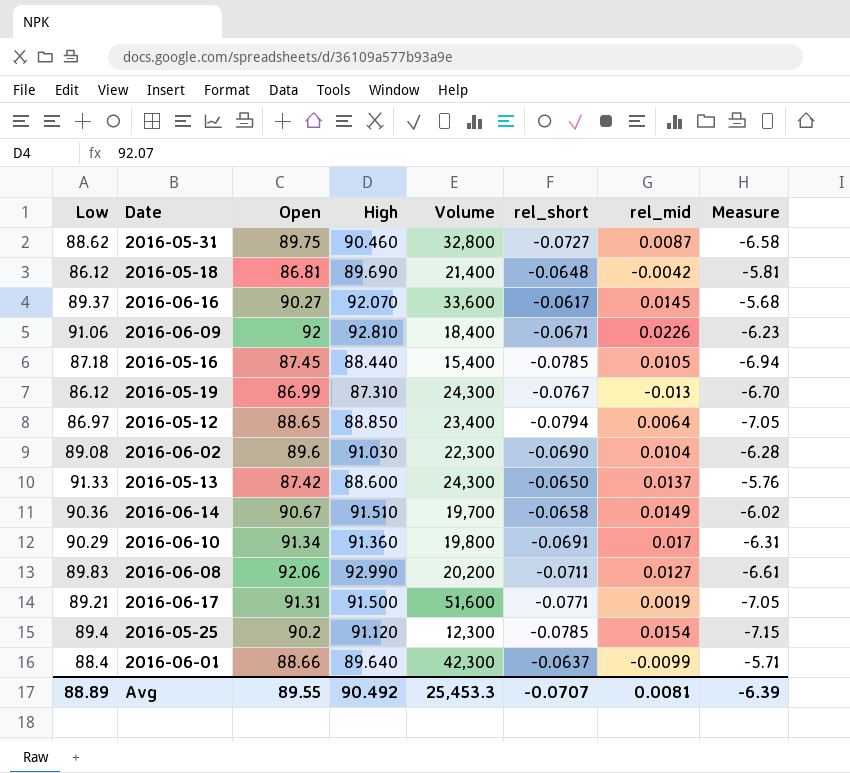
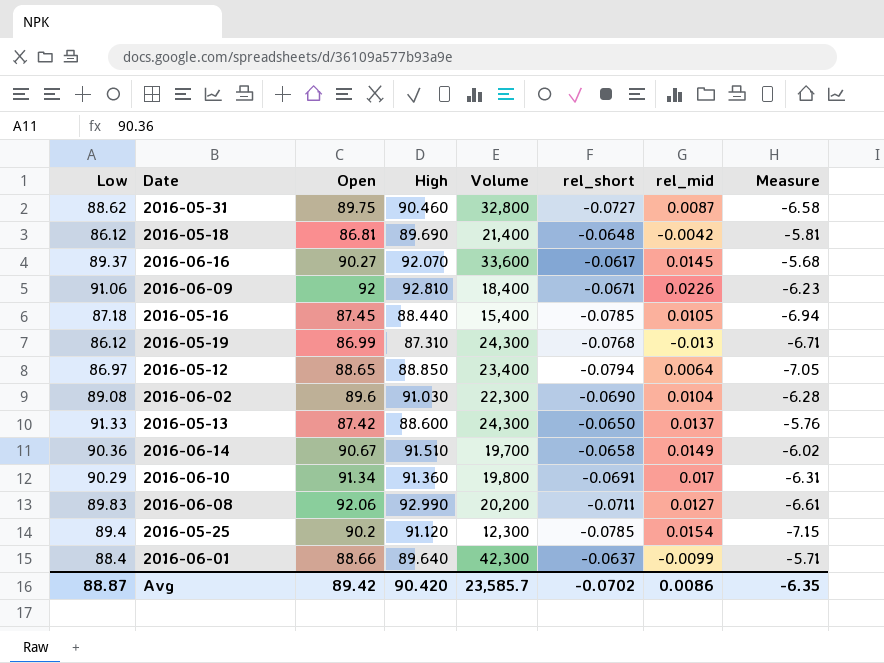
row 2016-06-17: 89.21 | 91.31 | 91.500 | 51,600 | -0.0771 | 0.0019 | -7.05 -> none
2016-05-19 | rel_short: -0.0767 -> -0.0768
2016-05-19 | Measure: -6.70 -> -6.71
Avg | Low: 88.89 -> 88.87
Avg | Open: 89.55 -> 89.42
Avg | High: 90.492 -> 90.420
Avg | Volume: 25,453.3 -> 23,585.7
Avg | rel_short: -0.0707 -> -0.0702
Avg | rel_mid: 0.0081 -> 0.0086
Avg | Measure: -6.39 -> -6.35

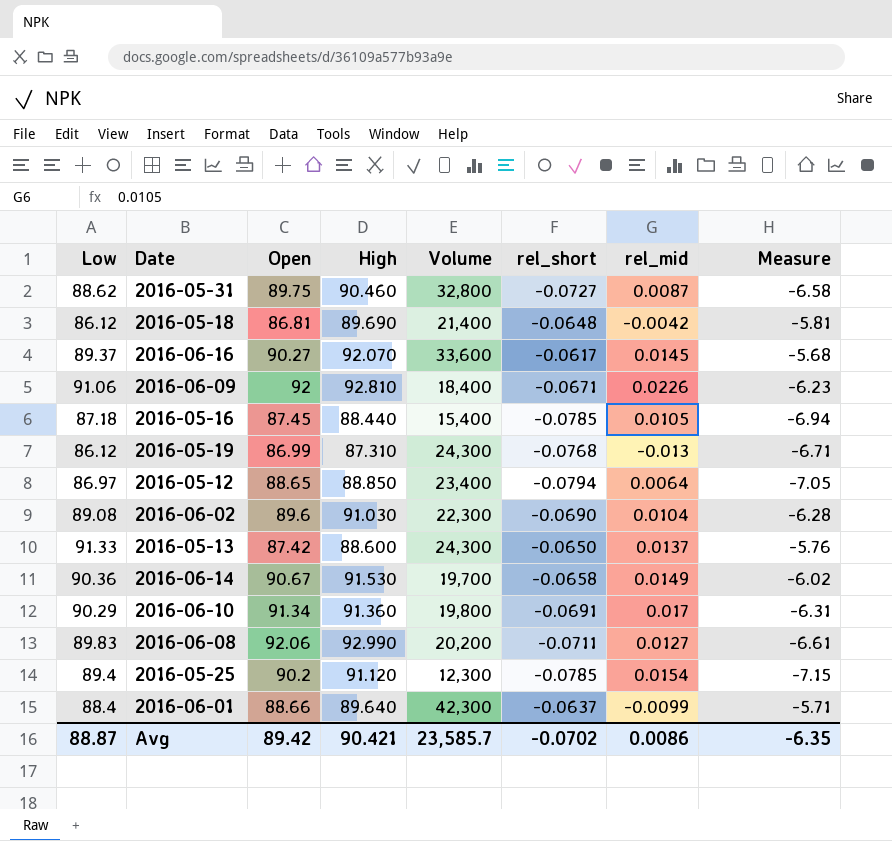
2016-06-14 | High: 91.510 -> 91.530
Avg | High: 90.420 -> 90.421

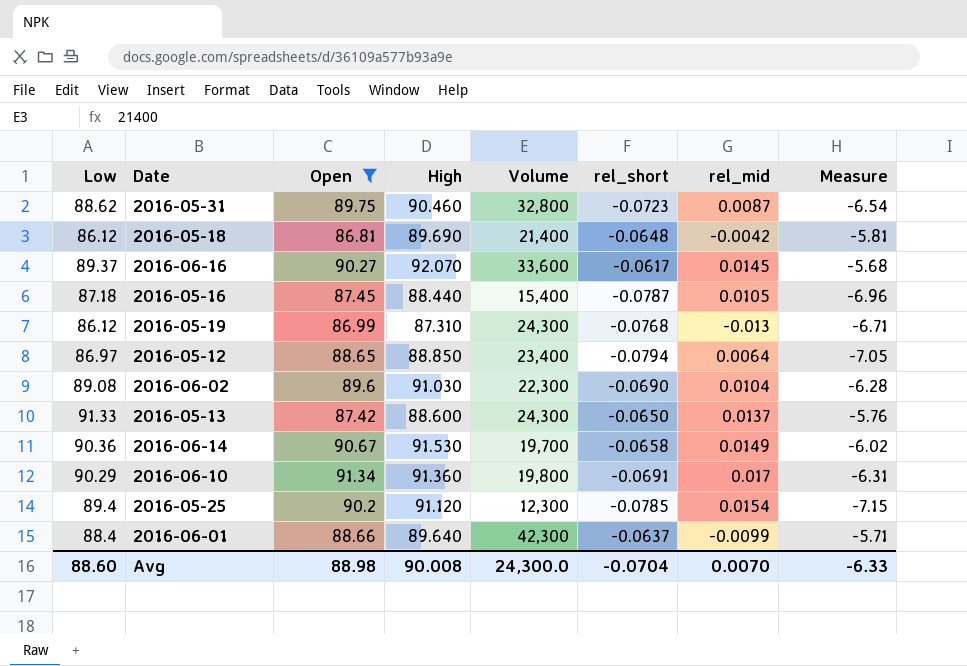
filter: none -> Open <= 91.34
2016-05-31 | rel_short: -0.0727 -> -0.0723
2016-05-31 | Measure: -6.58 -> -6.54
2016-05-16 | rel_short: -0.0785 -> -0.0787
2016-05-16 | Measure: -6.94 -> -6.96
Avg | Low: 88.87 -> 88.60
Avg | Open: 89.42 -> 88.98
Avg | High: 90.421 -> 90.008
Avg | Volume: 23,585.7 -> 24,300.0
Avg | rel_short: -0.0702 -> -0.0704
Avg | rel_mid: 0.0086 -> 0.0070
Avg | Measure: -6.35 -> -6.33

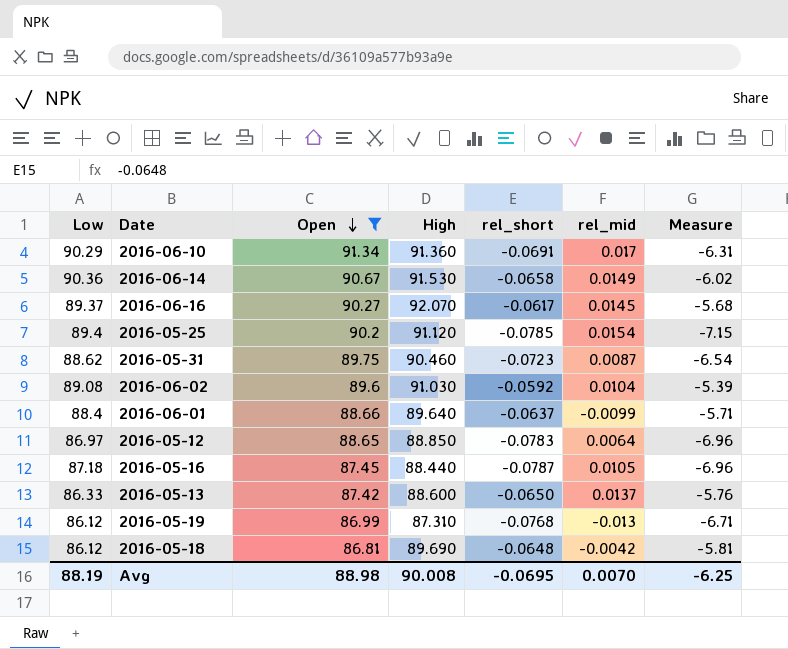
row order: none -> Open descending
column Volume | position: 5 -> none
2016-06-02 | rel_short: -0.0690 -> -0.0592
2016-06-02 | Measure: -6.28 -> -5.39
2016-05-12 | rel_short: -0.0794 -> -0.0783
2016-05-12 | Measure: -7.05 -> -6.96
2016-05-13 | Low: 91.33 -> 86.33
Avg | Low: 88.60 -> 88.19
Avg | rel_short: -0.0704 -> -0.0695
Avg | Measure: -6.33 -> -6.25

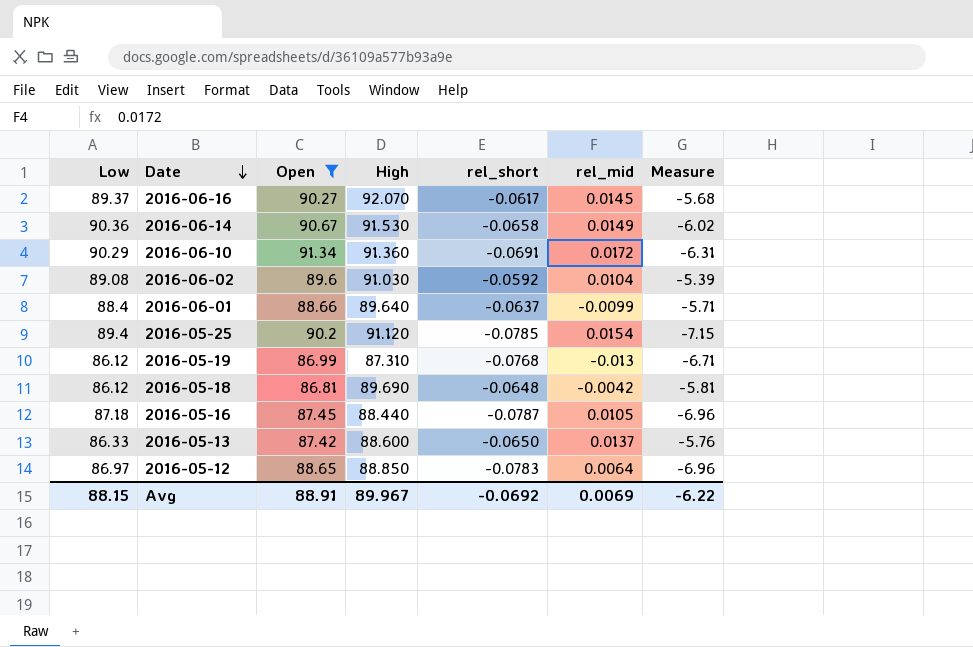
row order: Open descending -> Date descending
row 2016-05-31: 88.62 | 89.75 | 90.460 | -0.0723 | 0.0087 | -6.54 -> none
2016-06-10 | rel_mid: 0.017 -> 0.0172
Avg | Low: 88.19 -> 88.15
Avg | Open: 88.98 -> 88.91
Avg | High: 90.008 -> 89.967
Avg | rel_short: -0.0695 -> -0.0692
Avg | rel_mid: 0.0070 -> 0.0069
Avg | Measure: -6.25 -> -6.22

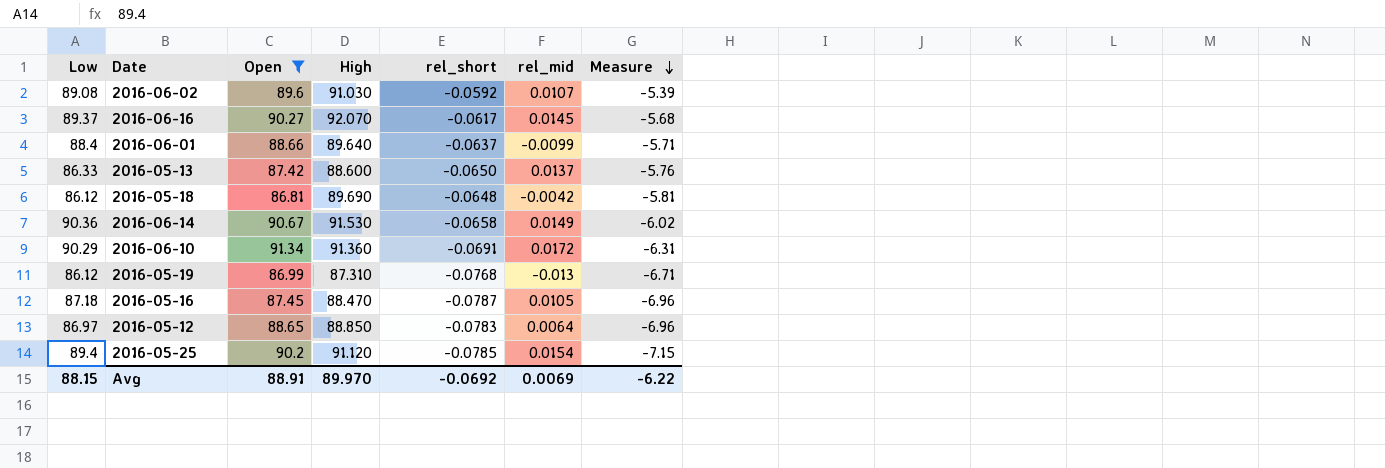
row order: Date descending -> Measure descending
2016-06-02 | rel_mid: 0.0104 -> 0.0107
2016-05-16 | High: 88.440 -> 88.470
Avg | High: 89.967 -> 89.970

